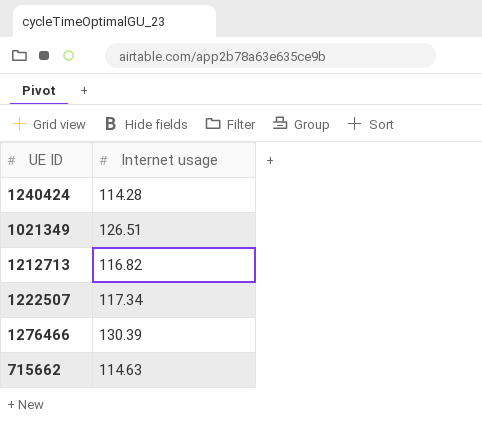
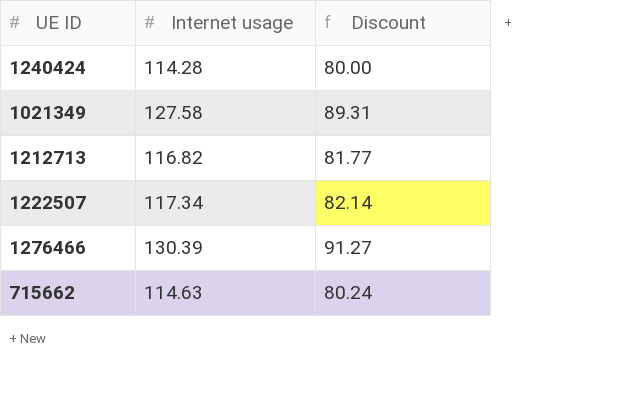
column Discount | formula: none -> [Internet usage] * 0.7
1021349 | Internet usage: 126.51 -> 127.58

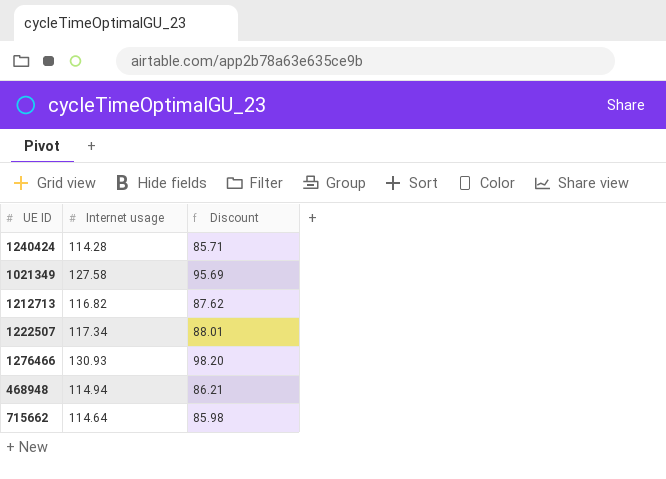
column Discount | formula: [Internet usage] * 0.7 -> [Internet usage] * 0.75
1276466 | Internet usage: 130.39 -> 130.93
row 468948: none -> 114.94 | 86.21
715662 | Internet usage: 114.63 -> 114.64

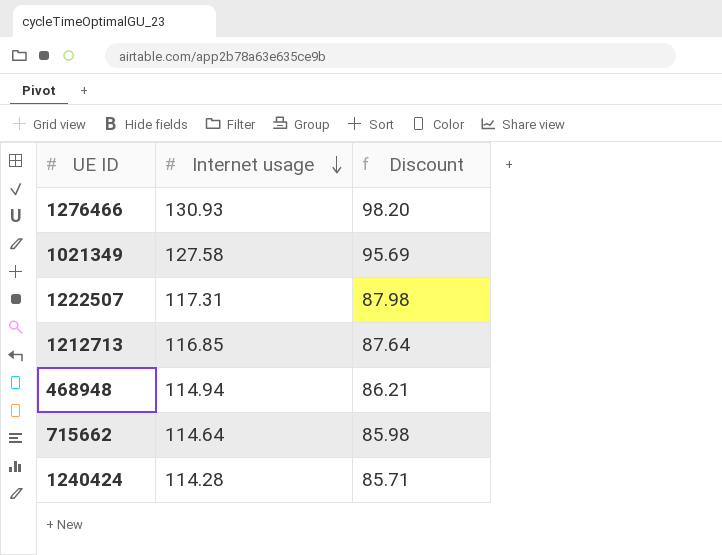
row order: none -> Internet usage descending
1222507 | Internet usage: 117.34 -> 117.31
1222507 | Discount: 88.01 -> 87.98
1212713 | Internet usage: 116.82 -> 116.85
1212713 | Discount: 87.62 -> 87.64

